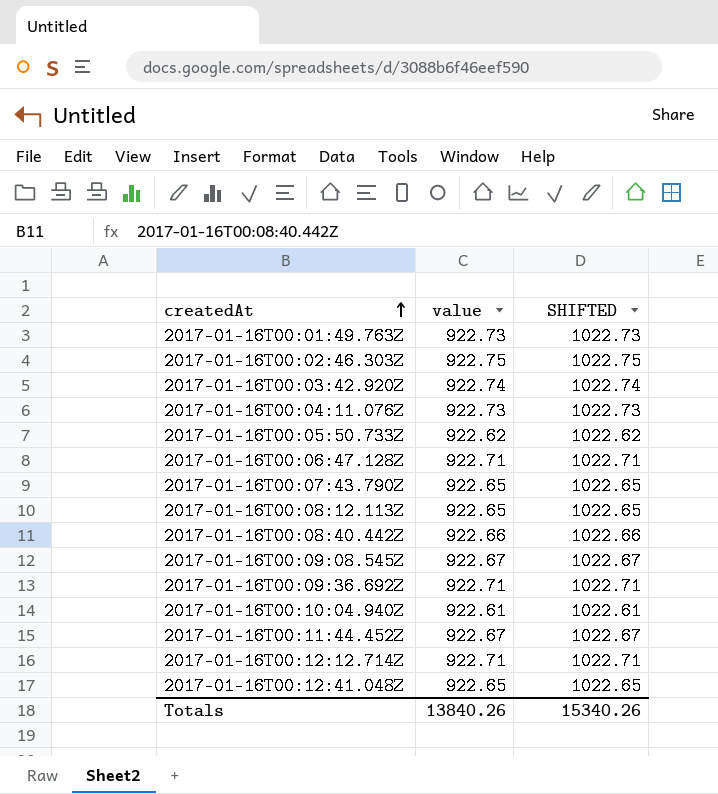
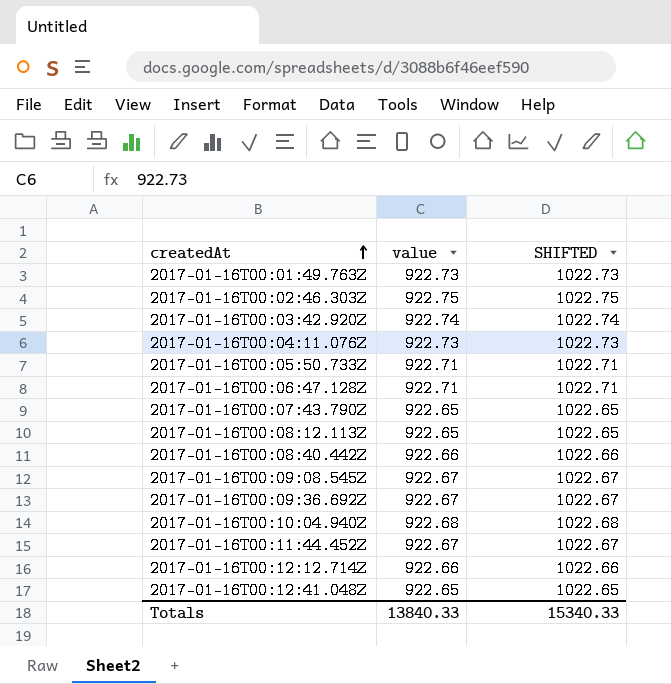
2017-01-16T00:05:50.733Z | value: 922.62 -> 922.71
2017-01-16T00:05:50.733Z | SHIFTED: 1022.62 -> 1022.71
2017-01-16T00:09:36.692Z | value: 922.71 -> 922.67
2017-01-16T00:09:36.692Z | SHIFTED: 1022.71 -> 1022.67
2017-01-16T00:10:04.940Z | value: 922.61 -> 922.68
2017-01-16T00:10:04.940Z | SHIFTED: 1022.61 -> 1022.68
2017-01-16T00:12:12.714Z | value: 922.71 -> 922.66
2017-01-16T00:12:12.714Z | SHIFTED: 1022.71 -> 1022.66
Totals | value: 13840.26 -> 13840.33
Totals | SHIFTED: 15340.26 -> 15340.33

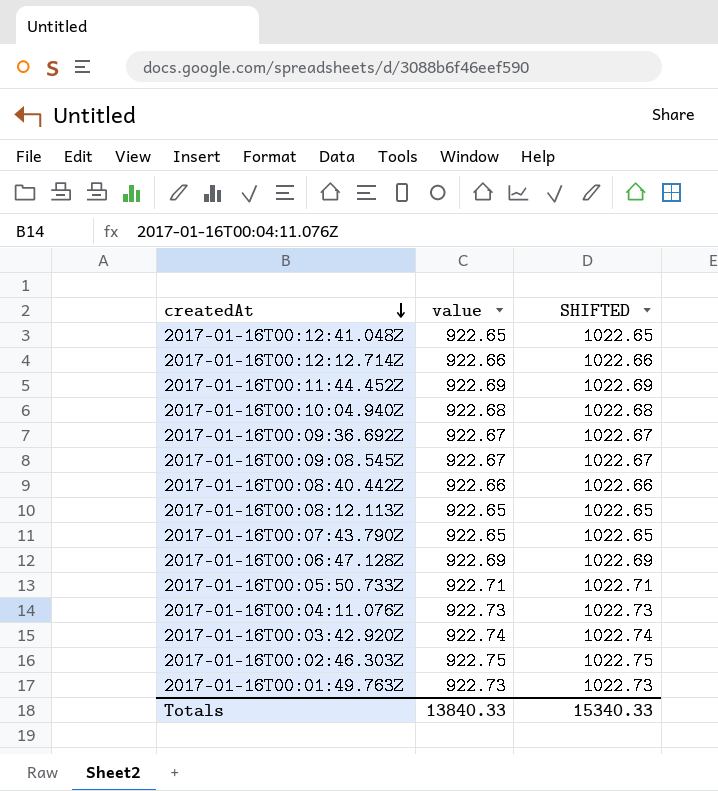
row order: createdAt ascending -> createdAt descending
2017-01-16T00:11:44.452Z | value: 922.67 -> 922.69
2017-01-16T00:11:44.452Z | SHIFTED: 1022.67 -> 1022.69
2017-01-16T00:06:47.128Z | value: 922.71 -> 922.69
2017-01-16T00:06:47.128Z | SHIFTED: 1022.71 -> 1022.69

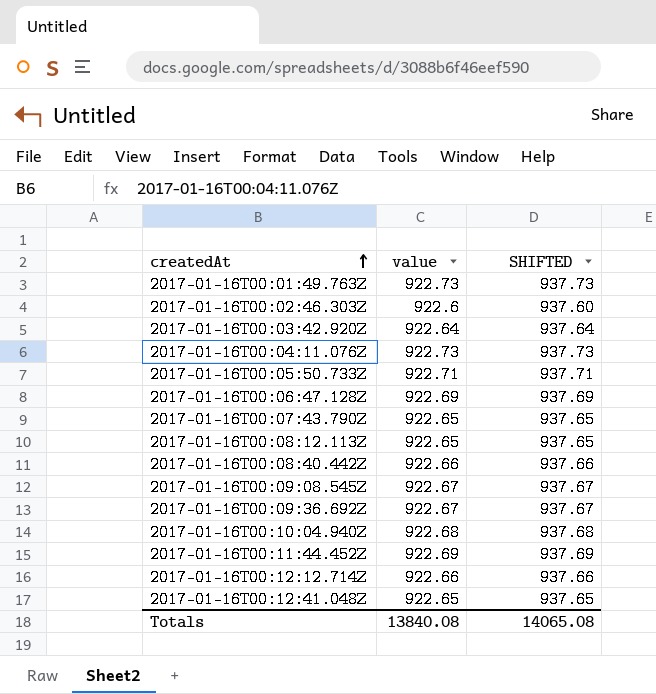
row order: createdAt descending -> createdAt ascending
column SHIFTED | formula: [value] + 100 -> [value] + 15
2017-01-16T00:02:46.303Z | value: 922.75 -> 922.6
2017-01-16T00:03:42.920Z | value: 922.74 -> 922.64
Totals | value: 13840.33 -> 13840.08
Totals | SHIFTED: 15340.33 -> 14065.08

